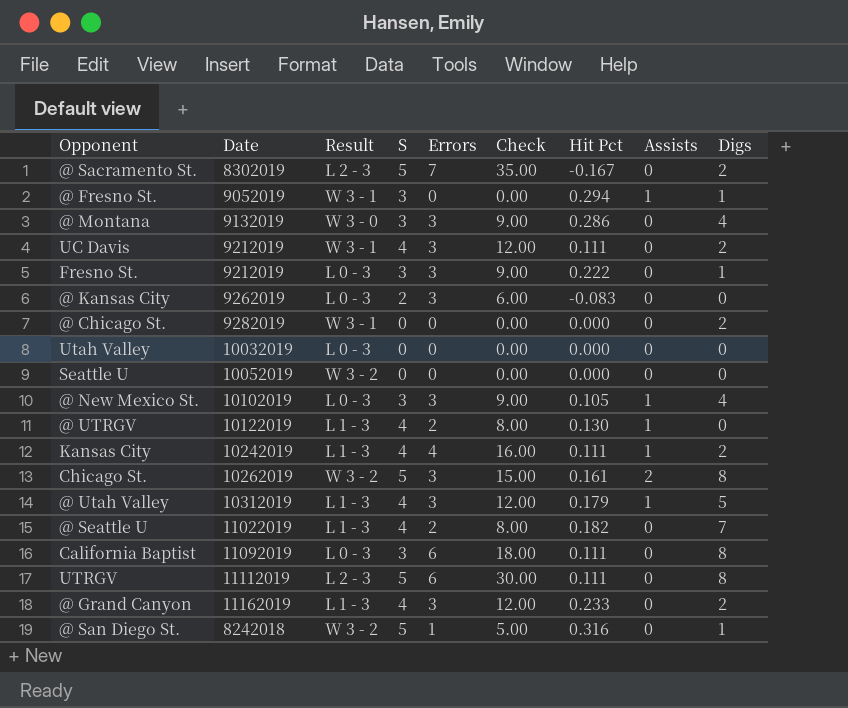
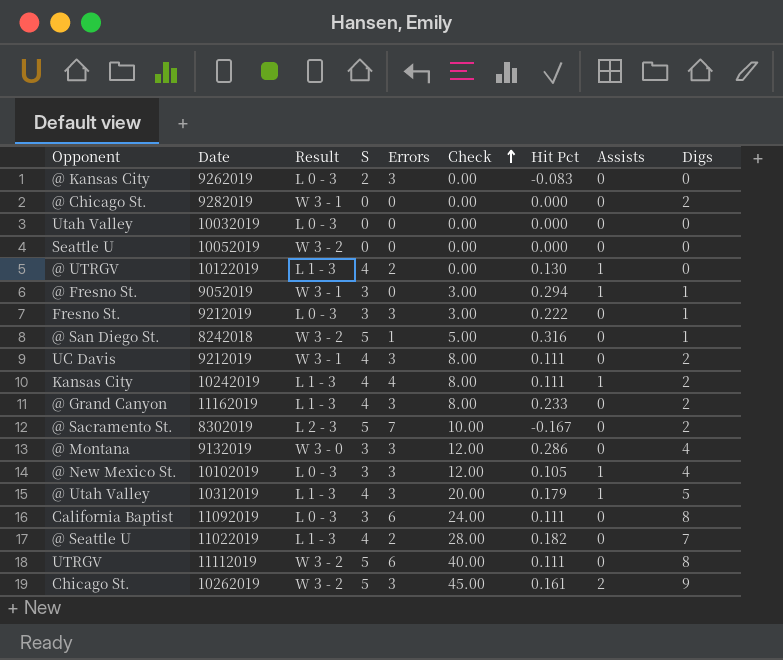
row order: none -> Check ascending
column Check | formula: [S] * [Errors] -> [S] * [Digs]
UTRGV | Result: L 2 - 3 -> W 3 - 2
Chicago St. | Digs: 8 -> 9

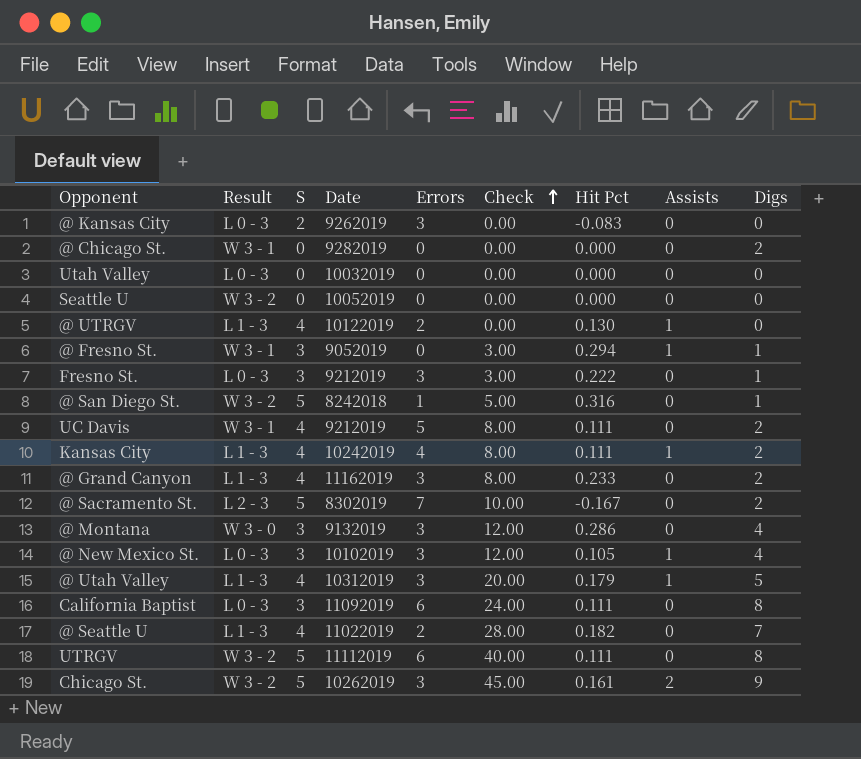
column Date | position: 2 -> 4
UC Davis | Errors: 3 -> 5

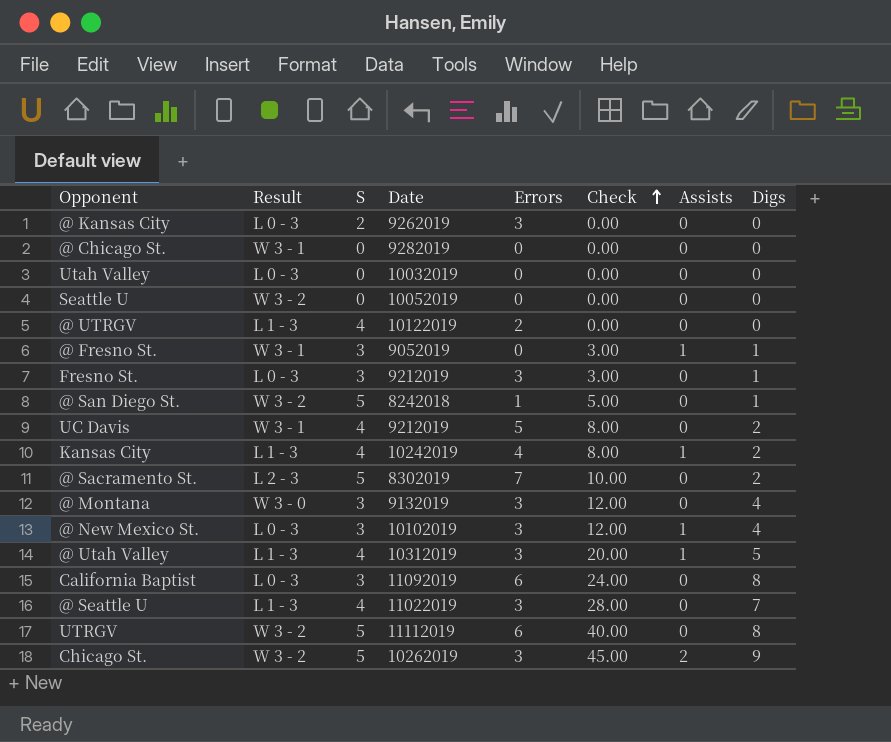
column Hit Pct | position: 7 -> none
row @ Grand Canyon: L 1 - 3 | 4 | 11162019 | 3 | 8.00 | 0.233 | 0 | 2 -> none
@ Chicago St. | Digs: 2 -> 0
@ UTRGV | Assists: 1 -> 0
@ Seattle U | Errors: 2 -> 3

